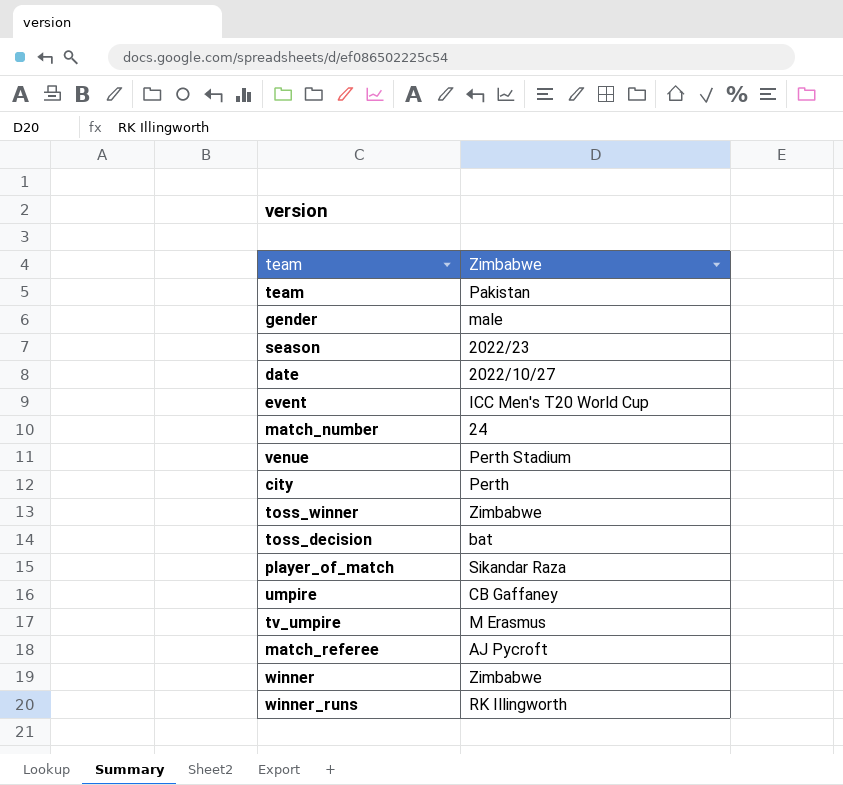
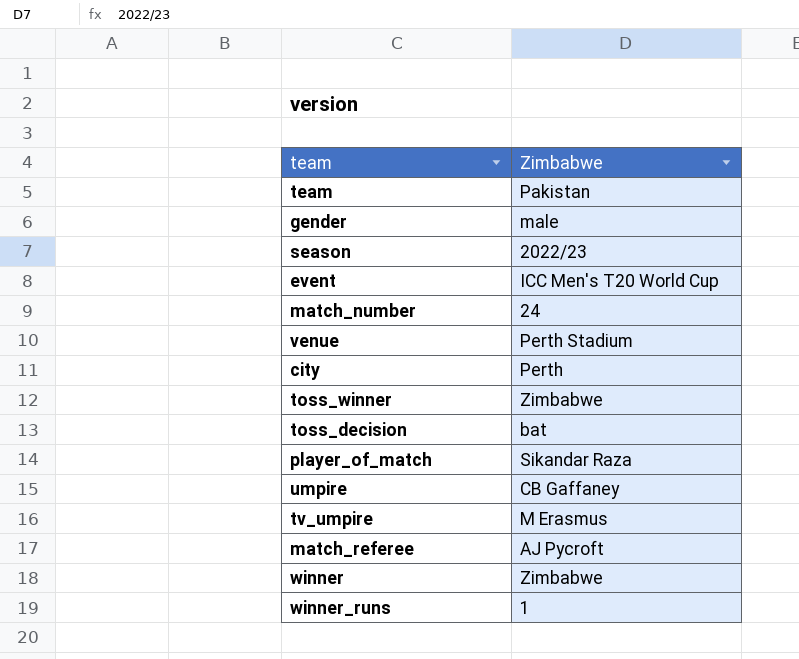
row date: 2022/10/27 -> none
winner_runs | Zimbabwe: RK Illingworth -> 1

